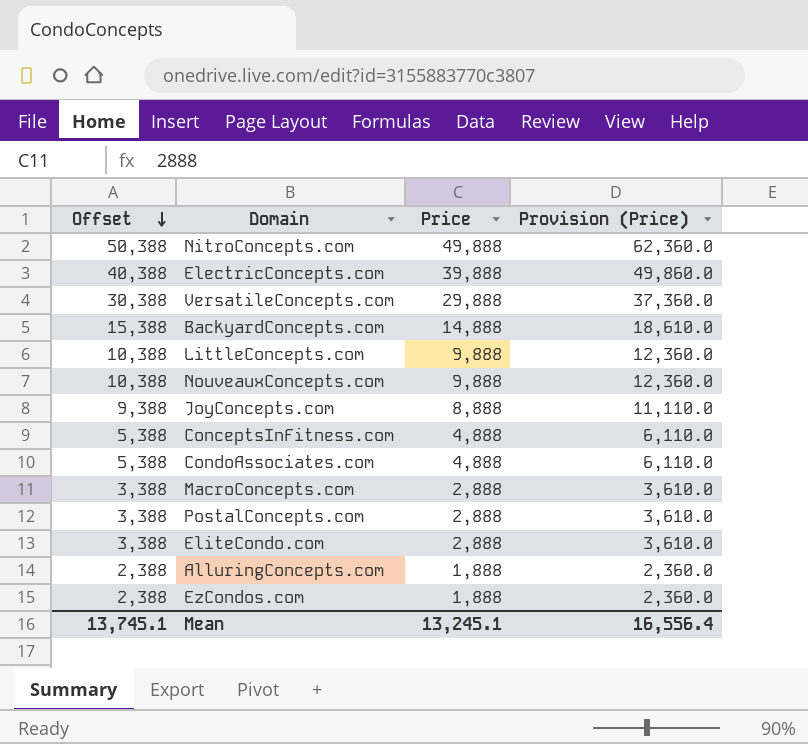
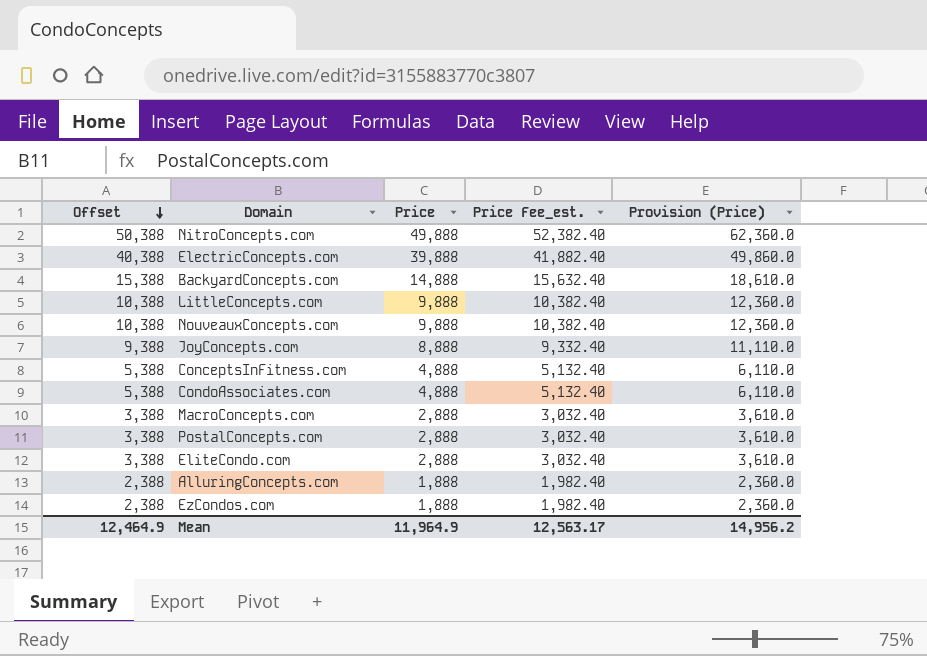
column Price Fee_est. | formula: none -> [Price] * 1.05
row VersatileConcepts.com: 30,388 | 29,888 | 37,360.0 -> none
Mean | Offset: 13,745.1 -> 12,464.9
Mean | Price: 13,245.1 -> 11,964.9
Mean | Provision (Price): 16,556.4 -> 14,956.2

